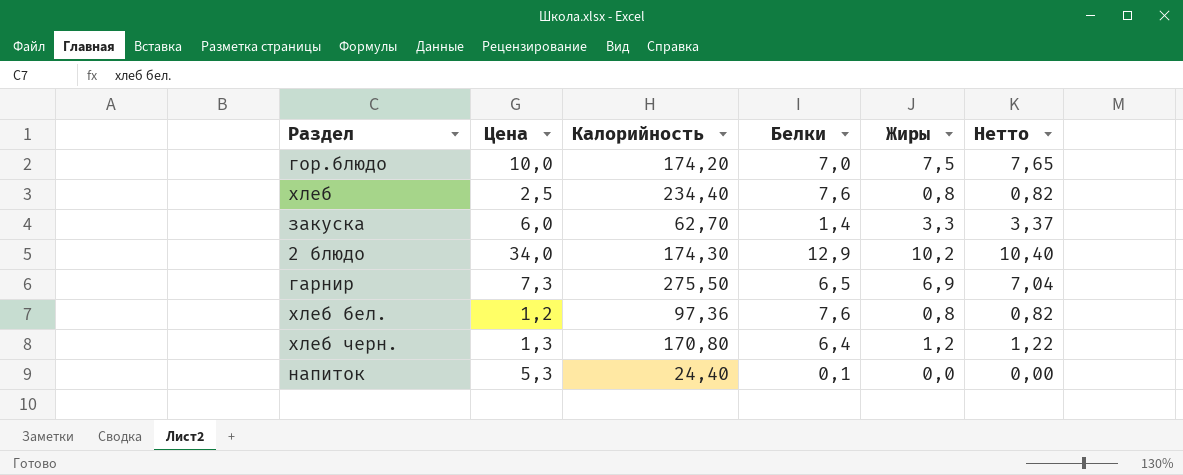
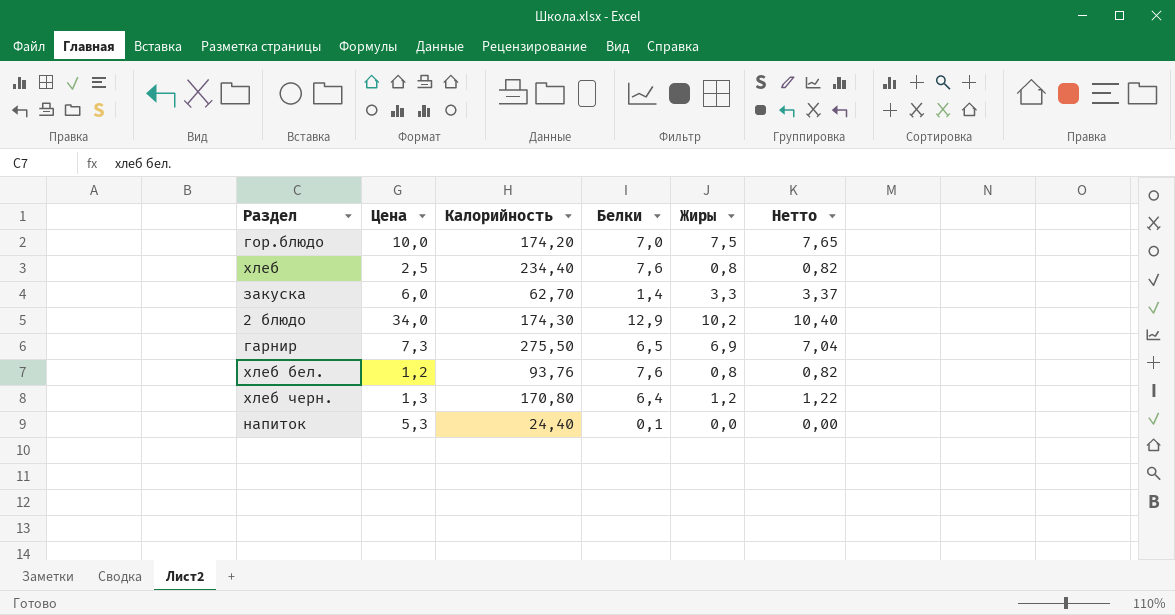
хлеб бел. | Калорийность: 97,36 -> 93,76

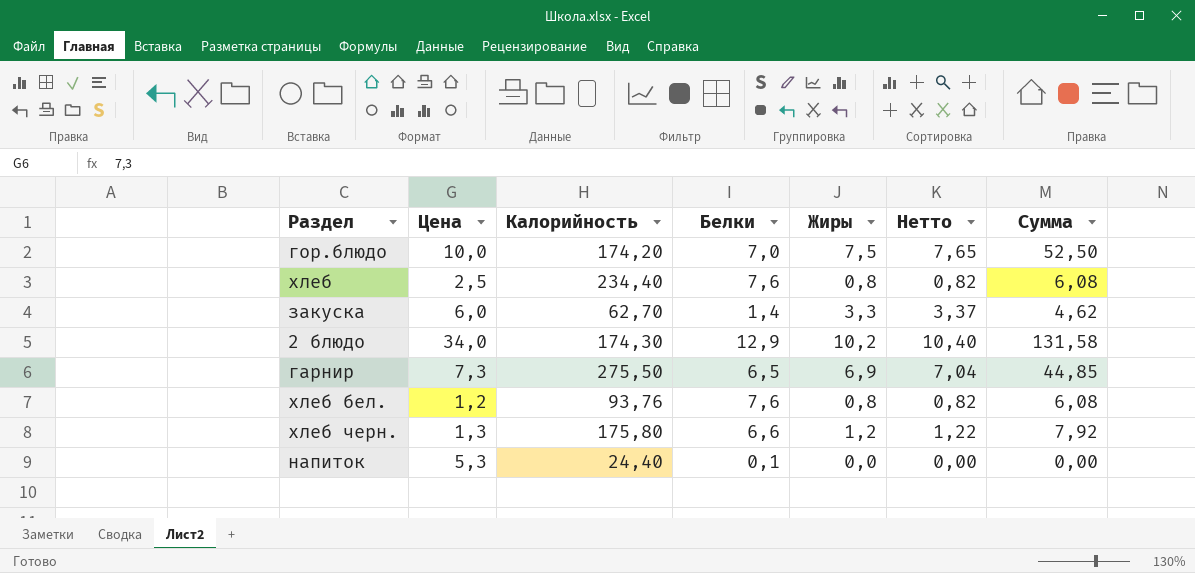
column Сумма | formula: none -> [Белки] * [Жиры]
хлеб черн. | Калорийность: 170,80 -> 175,80
хлеб черн. | Белки: 6,4 -> 6,6

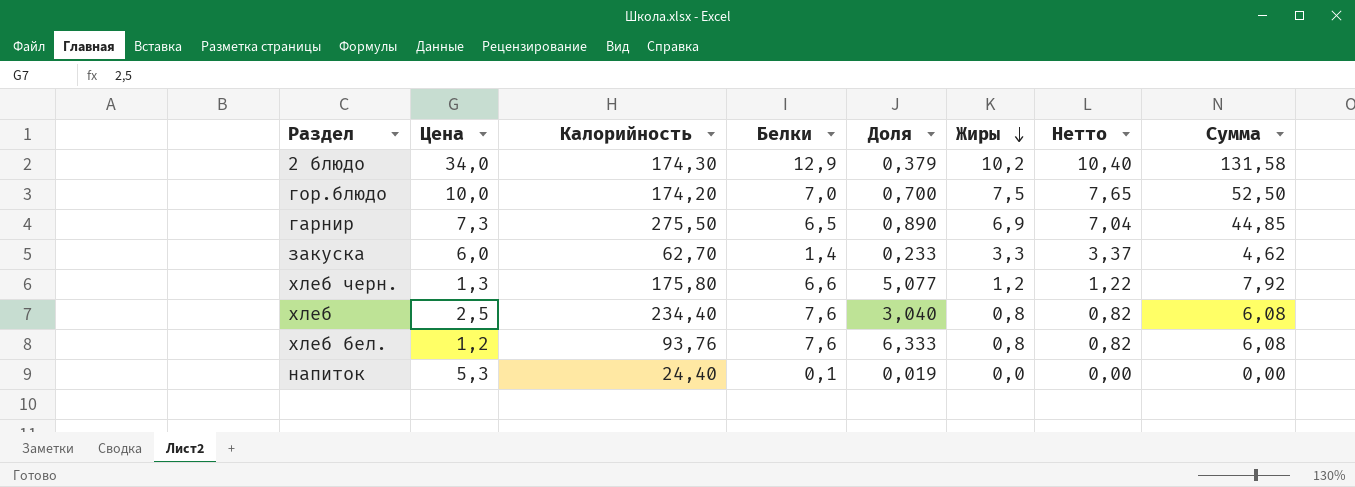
row order: none -> Жиры descending
column Доля | formula: none -> [Белки] / [Цена]

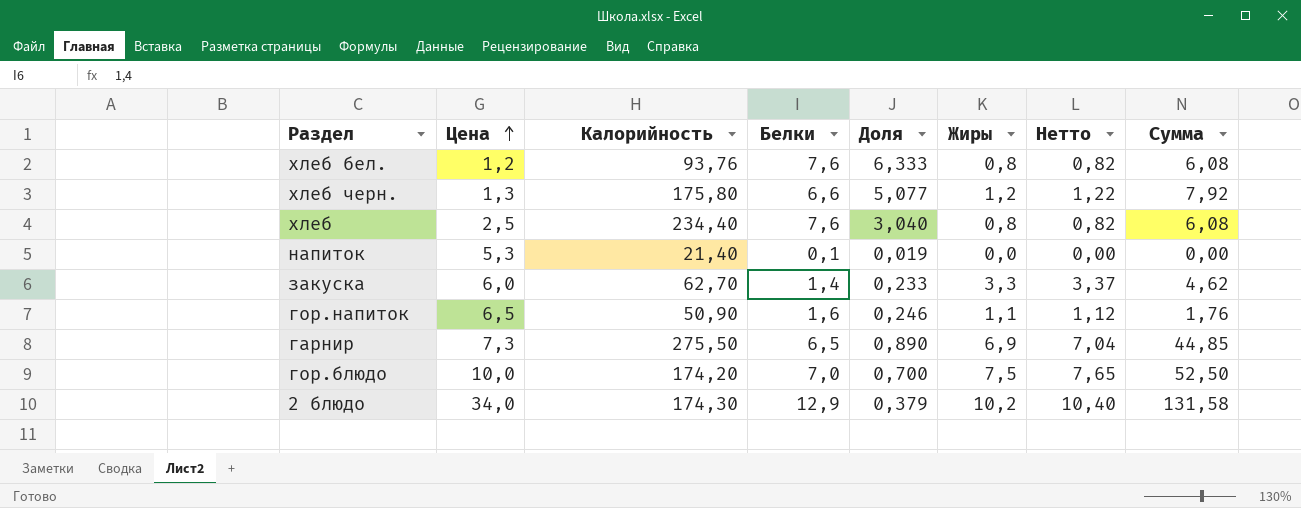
row order: Жиры descending -> Цена ascending
напиток | Калорийность: 24,40 -> 21,40
row гор.напиток: none -> 6,5 | 50,90 | 1,6 | 0,246 | 1,1 | 1,12 | 1,76

